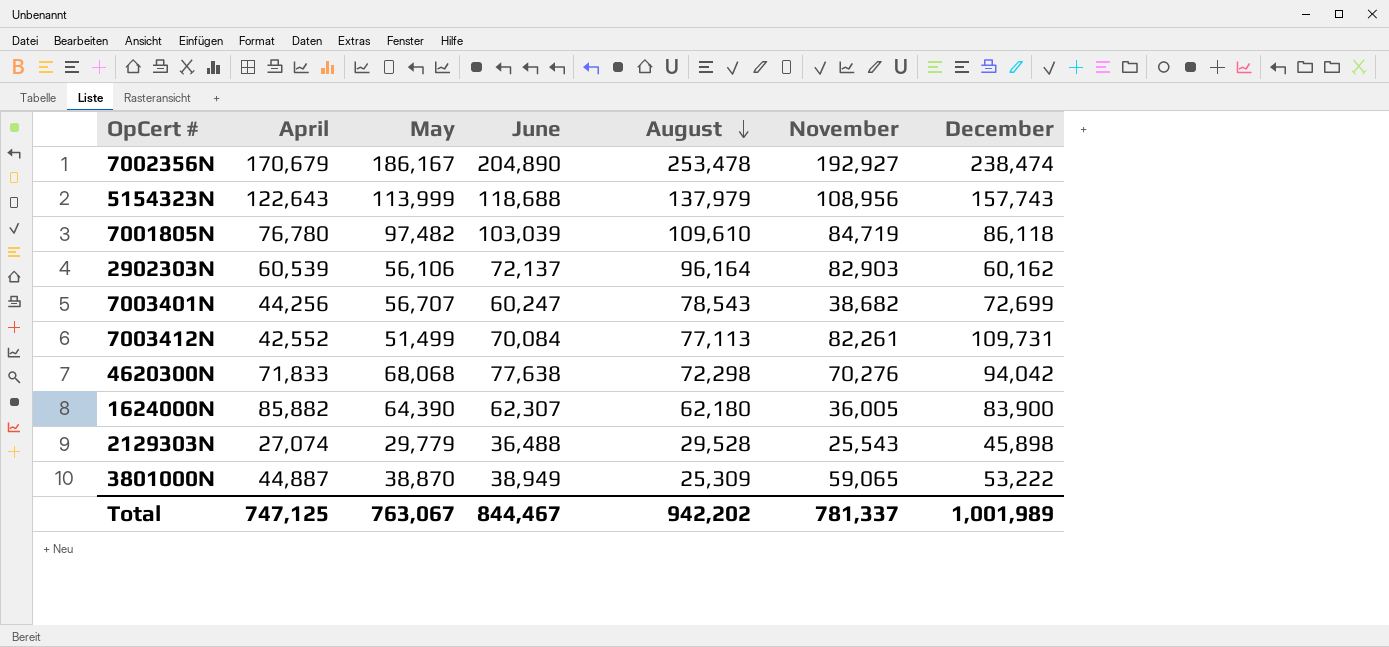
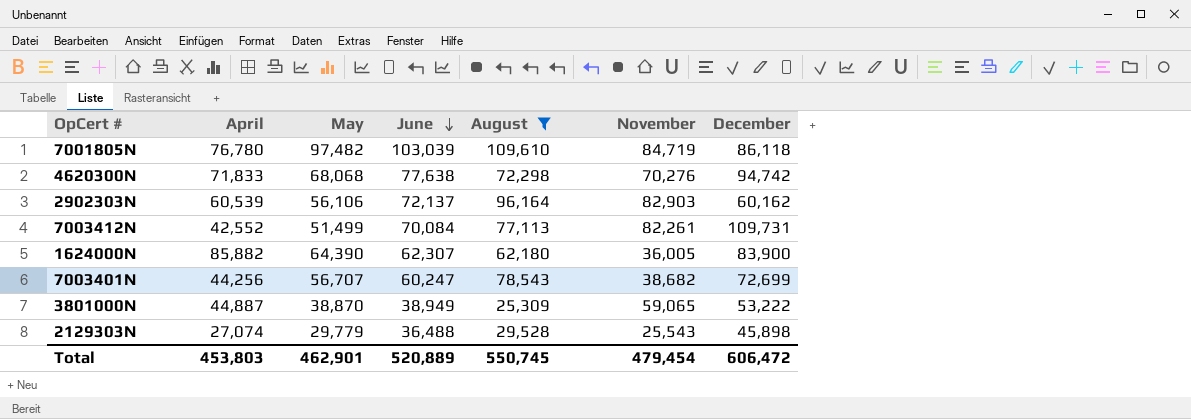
filter: none -> August <= 109,610
row order: August descending -> June descending
4620300N | December: 94,042 -> 94,742
Total | April: 747,125 -> 453,803
Total | May: 763,067 -> 462,901
Total | June: 844,467 -> 520,889
Total | August: 942,202 -> 550,745
Total | November: 781,337 -> 479,454
Total | December: 1,001,989 -> 606,472

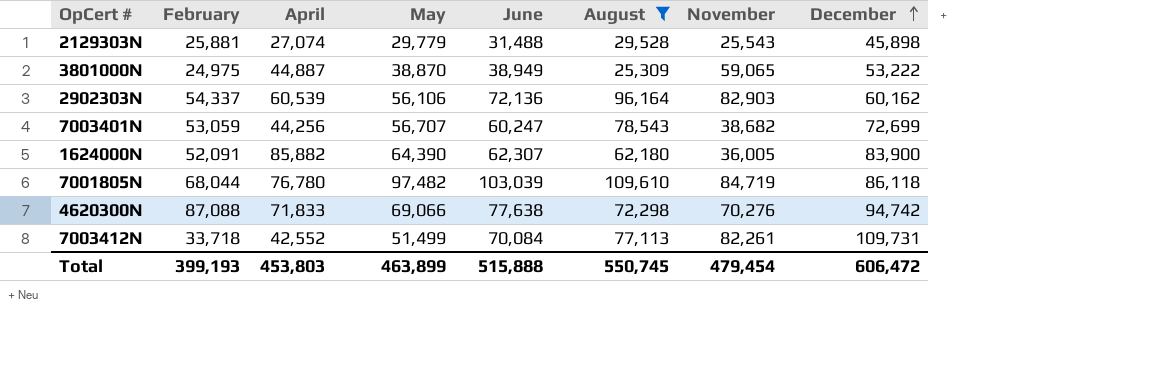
row order: June descending -> December ascending
column February | position: none -> 2
2129303N | June: 36,488 -> 31,488
2902303N | June: 72,137 -> 72,136
4620300N | May: 68,068 -> 69,066
Total | May: 462,901 -> 463,899
Total | June: 520,889 -> 515,888

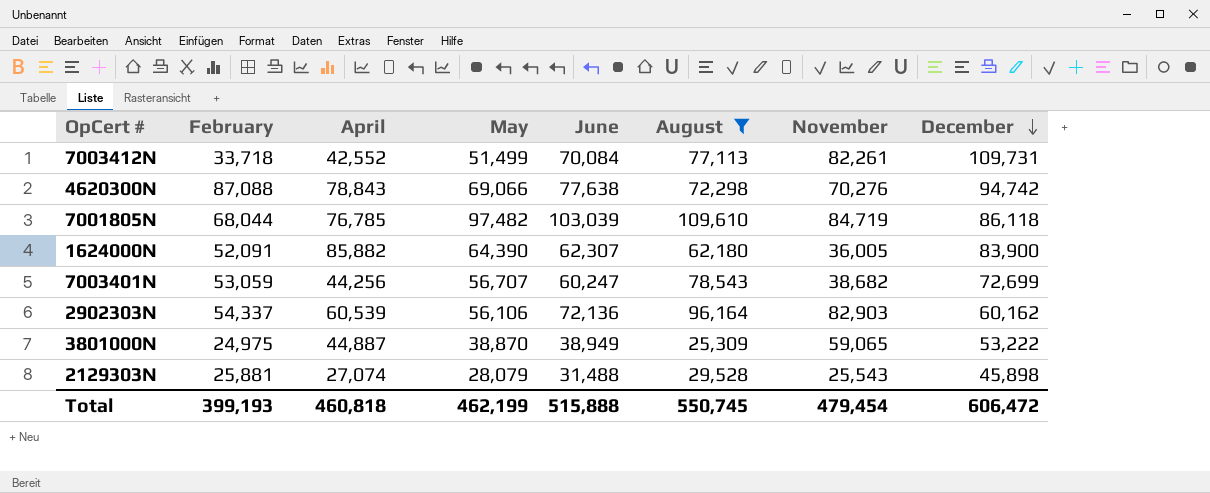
row order: December ascending -> December descending
4620300N | April: 71,833 -> 78,843
7001805N | April: 76,780 -> 76,785
2129303N | May: 29,779 -> 28,079
Total | April: 453,803 -> 460,818
Total | May: 463,899 -> 462,199

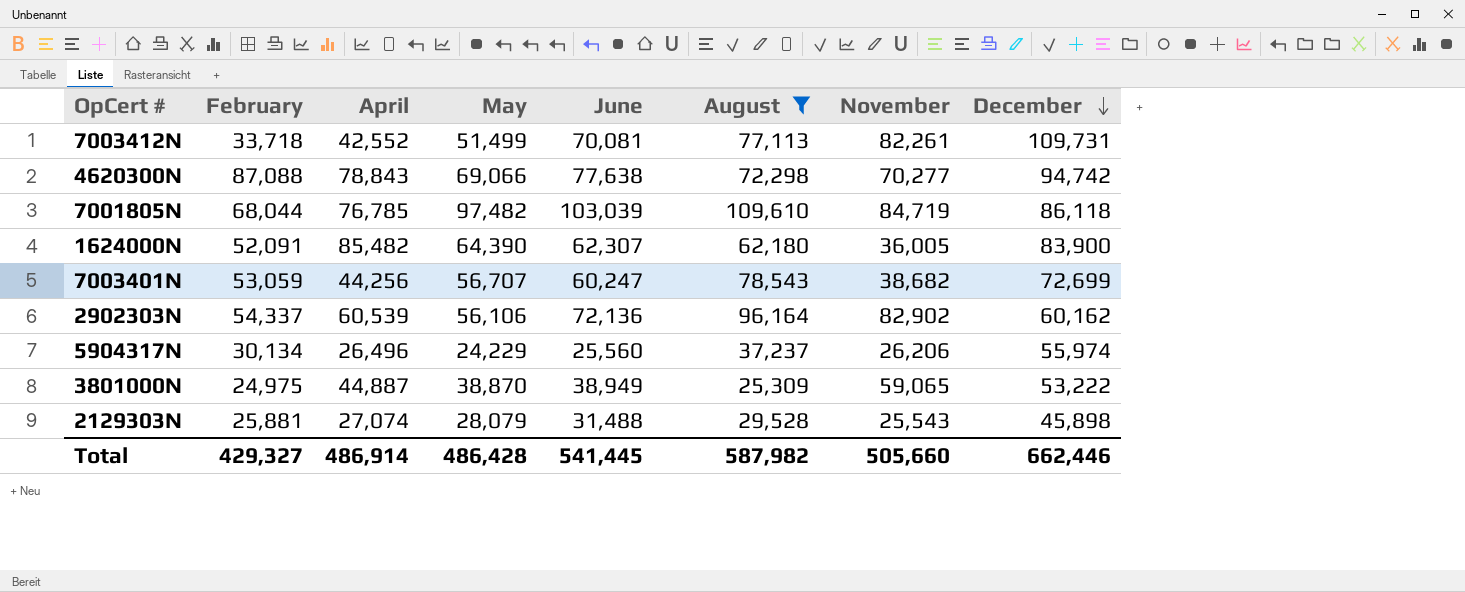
7003412N | June: 70,084 -> 70,081
4620300N | November: 70,276 -> 70,277
1624000N | April: 85,882 -> 85,482
2902303N | November: 82,903 -> 82,902
row 5904317N: none -> 30,134 | 26,496 | 24,229 | 25,560 | 37,237 | 26,206 | 55,974
Total | February: 399,193 -> 429,327
Total | April: 460,818 -> 486,914
Total | May: 462,199 -> 486,428
Total | June: 515,888 -> 541,445
Total | August: 550,745 -> 587,982
Total | November: 479,454 -> 505,660
Total | December: 606,472 -> 662,446

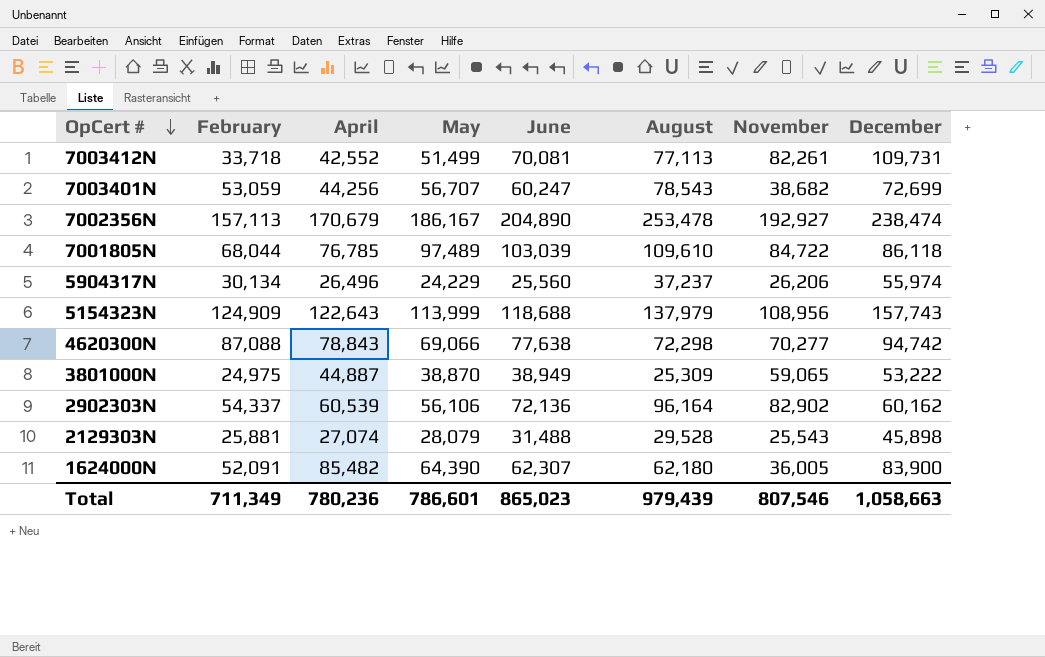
filter: August <= 109,610 -> none
row order: December descending -> OpCert # descending
7001805N | May: 97,482 -> 97,489
7001805N | November: 84,719 -> 84,722
Total | February: 429,327 -> 711,349
Total | April: 486,914 -> 780,236
Total | May: 486,428 -> 786,601
Total | June: 541,445 -> 865,023
Total | August: 587,982 -> 979,439
Total | November: 505,660 -> 807,546
Total | December: 662,446 -> 1,058,663

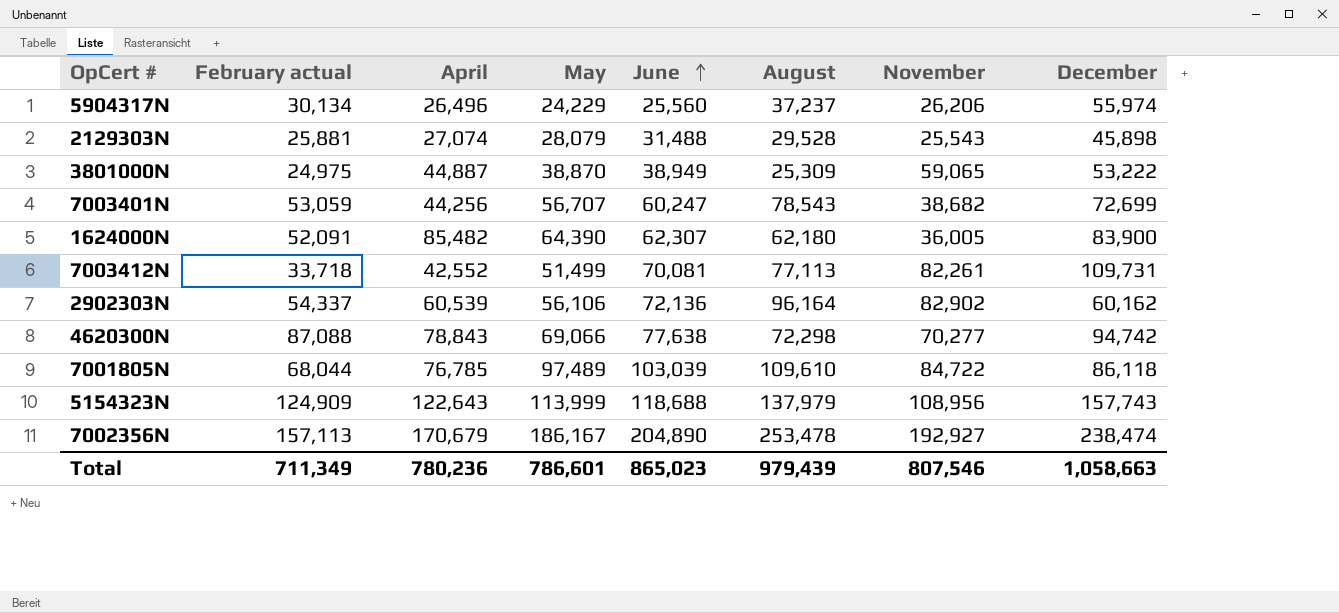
row order: OpCert # descending -> June ascending
column name: February -> February actual

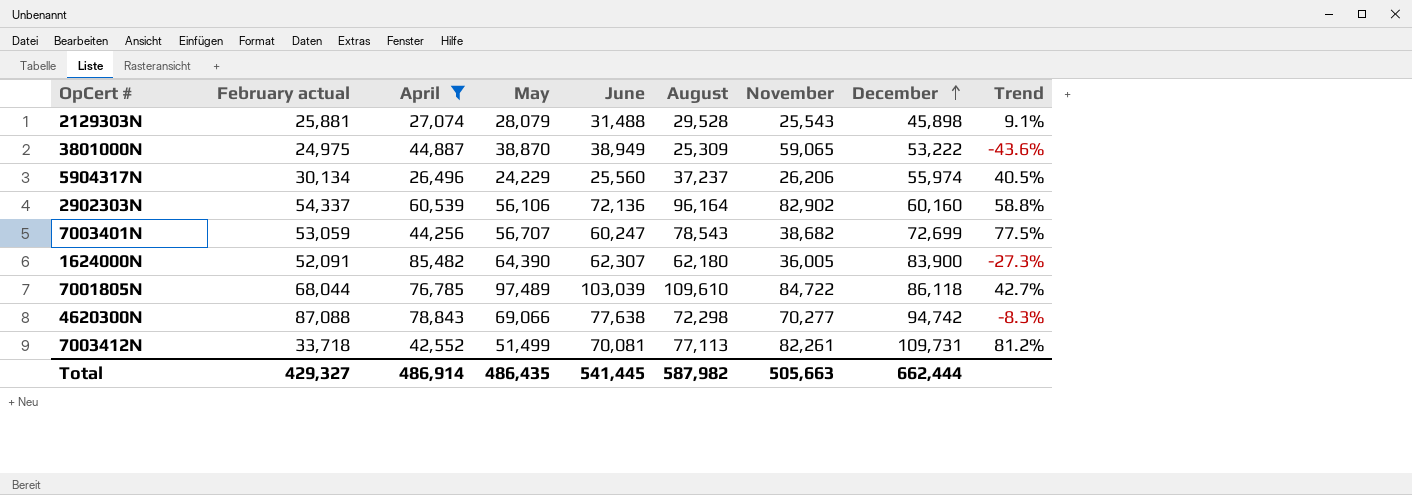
filter: none -> April <= 85,482
row order: June ascending -> December ascending
column Trend | formula: none -> ([August] - [April]) / [April]
2902303N | December: 60,162 -> 60,160
Total | February actual: 711,349 -> 429,327
Total | April: 780,236 -> 486,914
Total | May: 786,601 -> 486,435
Total | June: 865,023 -> 541,445
Total | August: 979,439 -> 587,982
Total | November: 807,546 -> 505,663
Total | December: 1,058,663 -> 662,444

